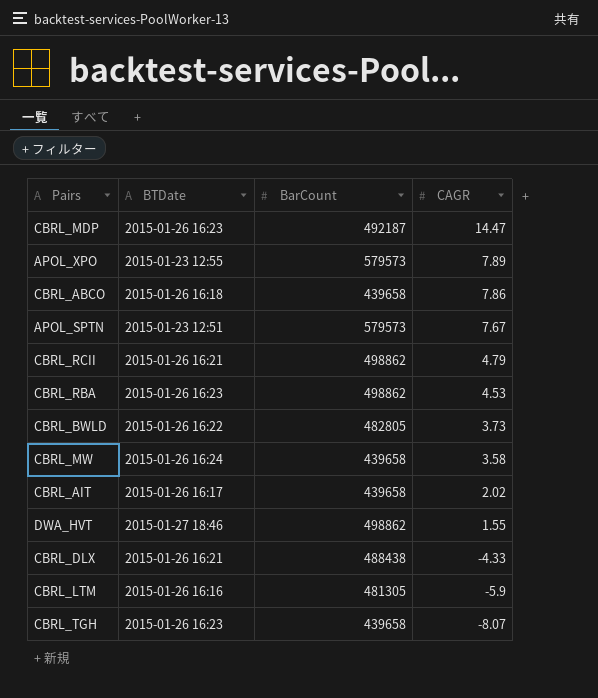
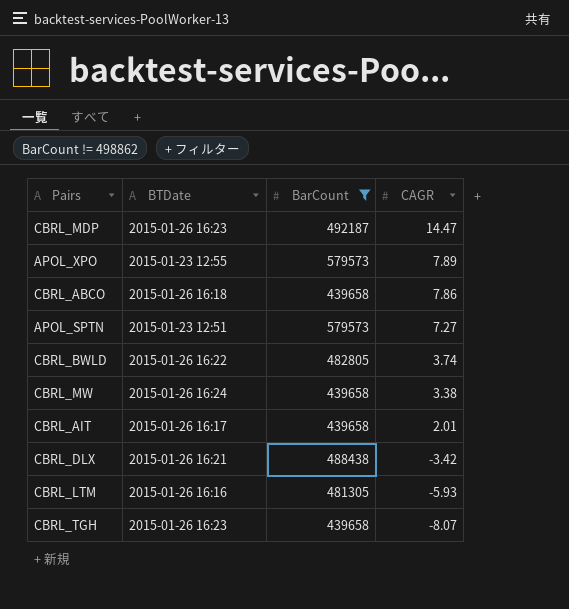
filter: none -> BarCount != 498862
APOL_SPTN | CAGR: 7.67 -> 7.27
CBRL_BWLD | CAGR: 3.73 -> 3.74
CBRL_MW | CAGR: 3.58 -> 3.38
CBRL_AIT | CAGR: 2.02 -> 2.01
CBRL_DLX | CAGR: -4.33 -> -3.42
CBRL_LTM | CAGR: -5.9 -> -5.93

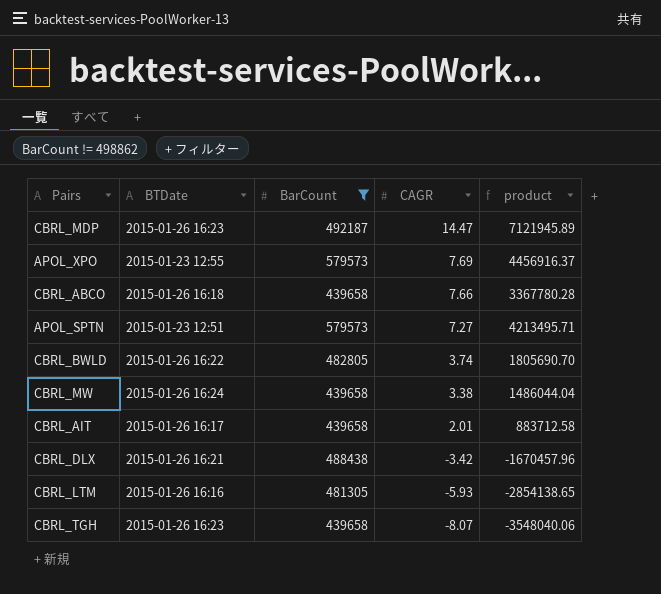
column product | formula: none -> [BarCount] * [CAGR]
APOL_XPO | CAGR: 7.89 -> 7.69
CBRL_ABCO | CAGR: 7.86 -> 7.66

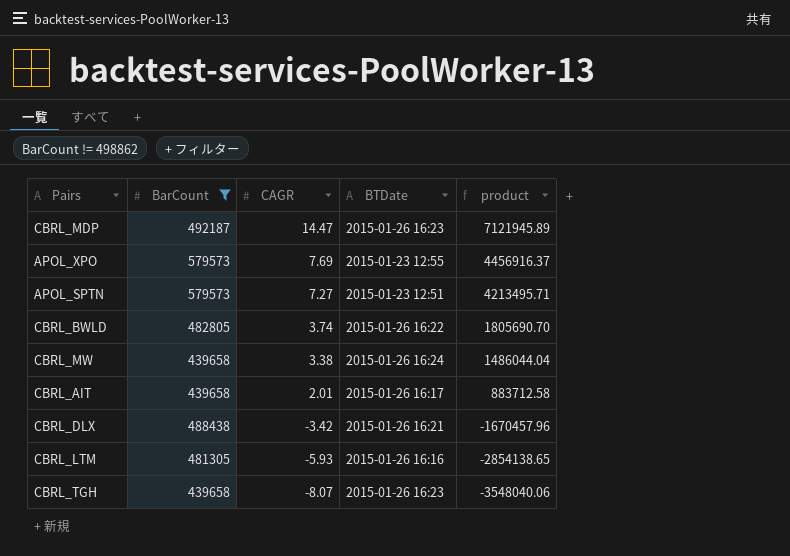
column BTDate | position: 2 -> 4
row CBRL_ABCO: 2015-01-26 16:18 | 439658 | 7.66 | 3367780.28 -> none

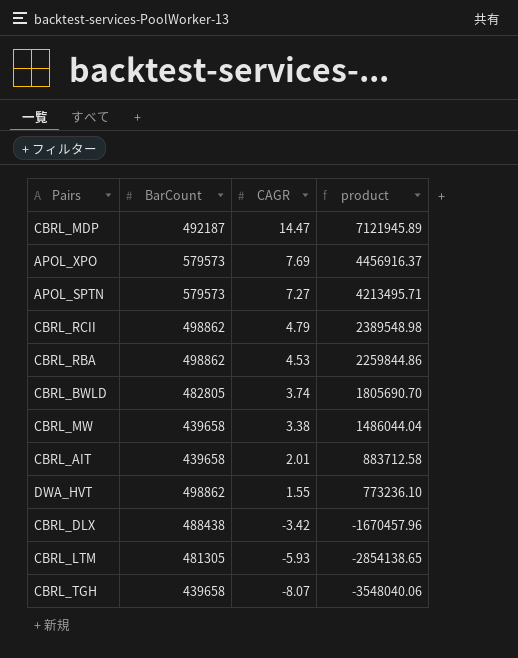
filter: BarCount != 498862 -> none
column BTDate | position: 4 -> none

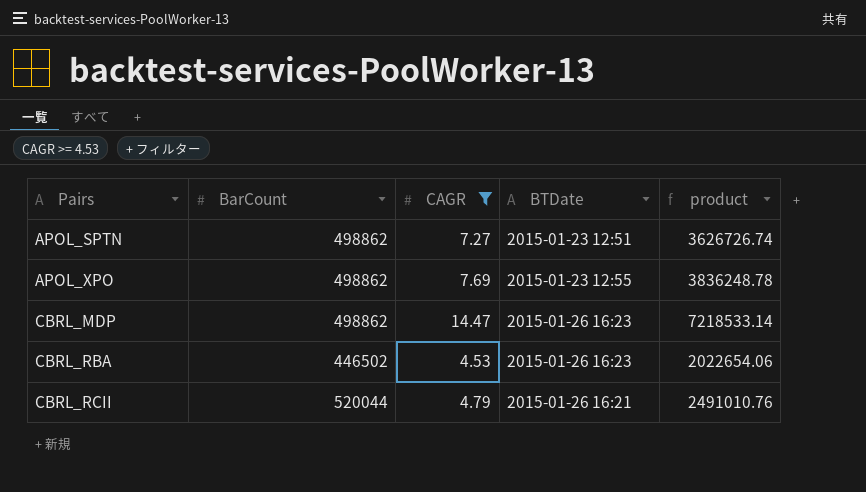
filter: none -> CAGR >= 4.53
row order: CAGR descending -> Pairs ascending
column BTDate | position: none -> 4
APOL_SPTN | BarCount: 579573 -> 498862
APOL_SPTN | product: 4213495.71 -> 3626726.74
APOL_XPO | BarCount: 579573 -> 498862
APOL_XPO | product: 4456916.37 -> 3836248.78
CBRL_MDP | BarCount: 492187 -> 498862
CBRL_MDP | product: 7121945.89 -> 7218533.14
CBRL_RBA | BarCount: 498862 -> 446502
CBRL_RBA | product: 2259844.86 -> 2022654.06
CBRL_RCII | BarCount: 498862 -> 520044
CBRL_RCII | product: 2389548.98 -> 2491010.76

